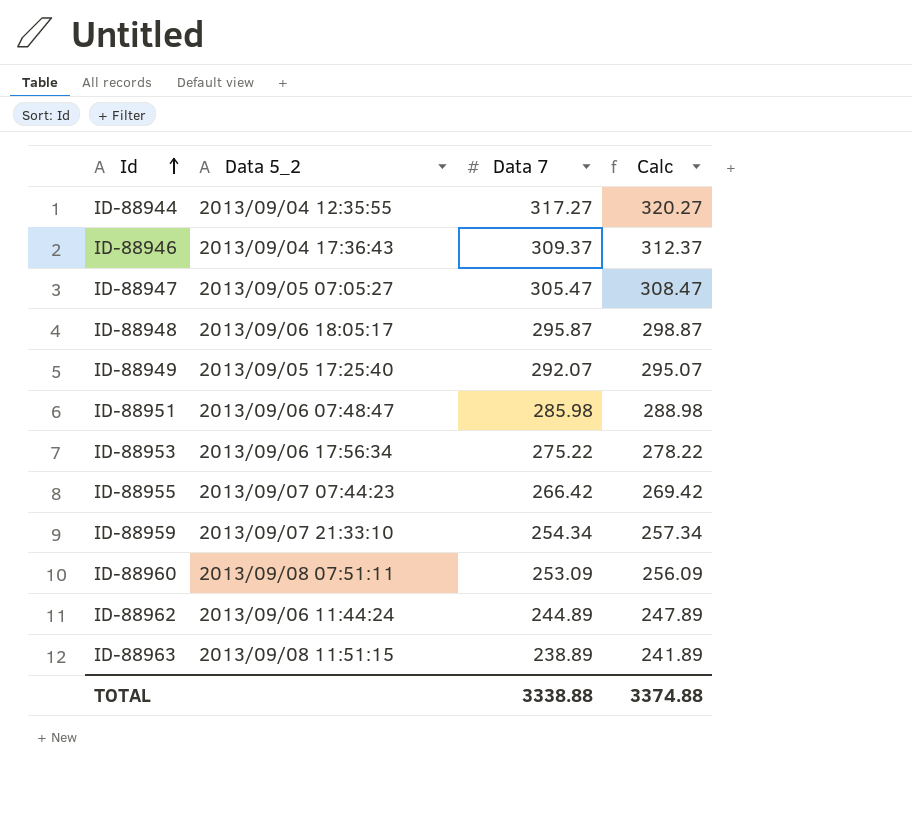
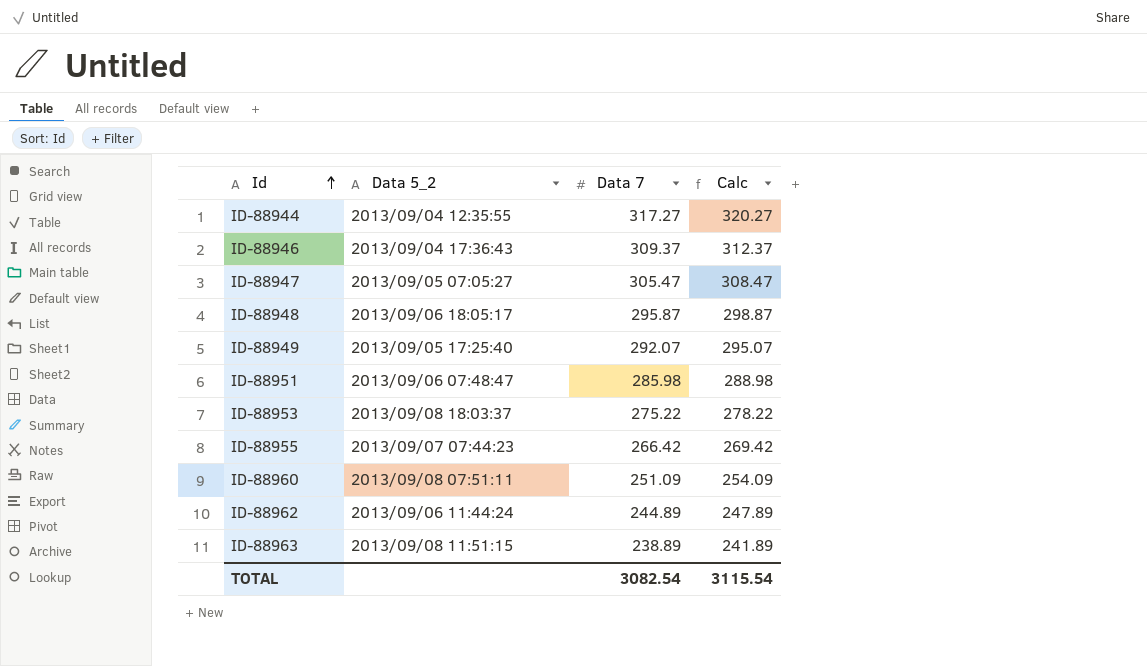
row ID-88959: 2013/09/07 21:33:10 | 254.34 | 257.34 -> none
ID-88953 | Data 5_2: 2013/09/06 17:56:34 -> 2013/09/08 18:03:37
ID-88960 | Data 7: 253.09 -> 251.09
ID-88960 | Calc: 256.09 -> 254.09
TOTAL | Data 7: 3338.88 -> 3082.54
TOTAL | Calc: 3374.88 -> 3115.54

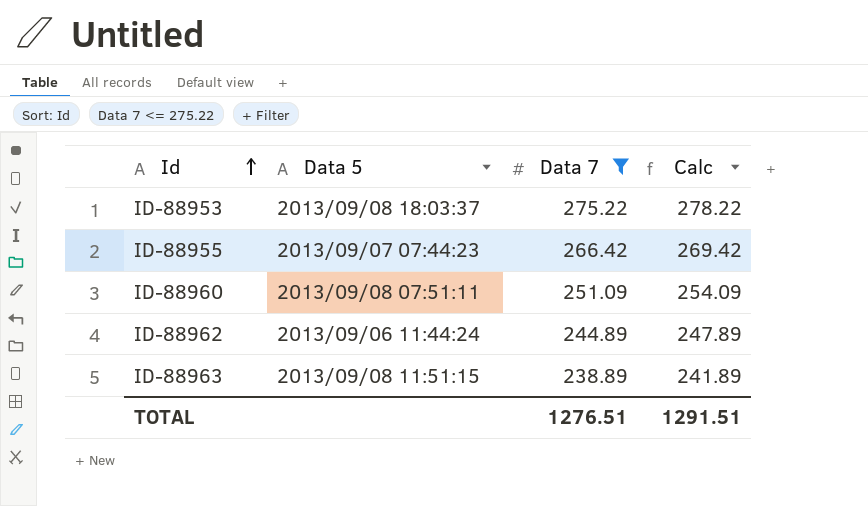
filter: none -> Data 7 <= 275.22
column name: Data 5_2 -> Data 5
TOTAL | Data 7: 3082.54 -> 1276.51
TOTAL | Calc: 3115.54 -> 1291.51

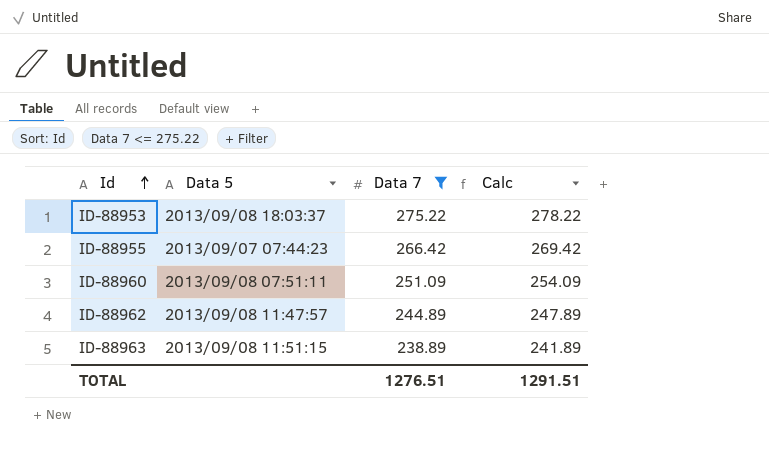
ID-88962 | Data 5: 2013/09/06 11:44:24 -> 2013/09/08 11:47:57

